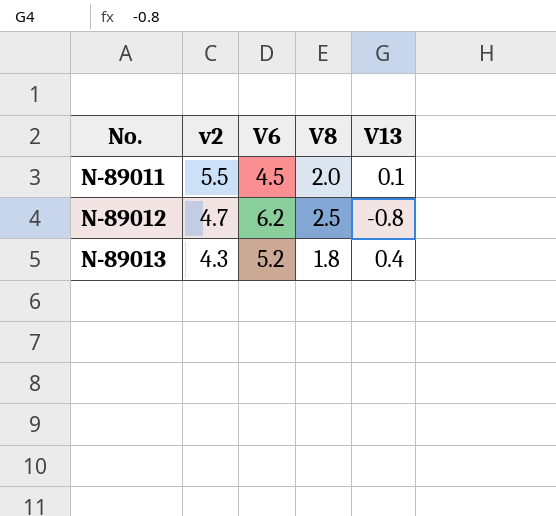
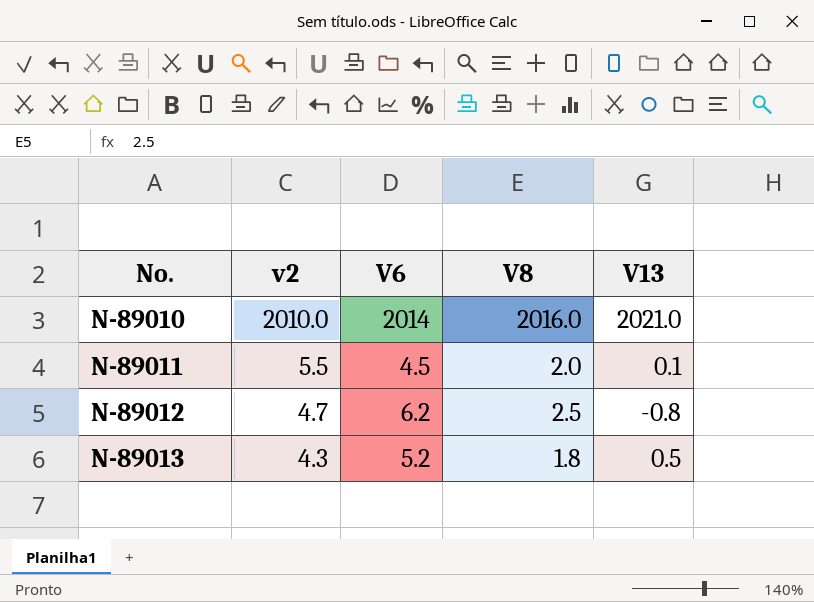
row N-89010: none -> 2010.0 | 2014 | 2016.0 | 2021.0
N-89013 | V13: 0.4 -> 0.5

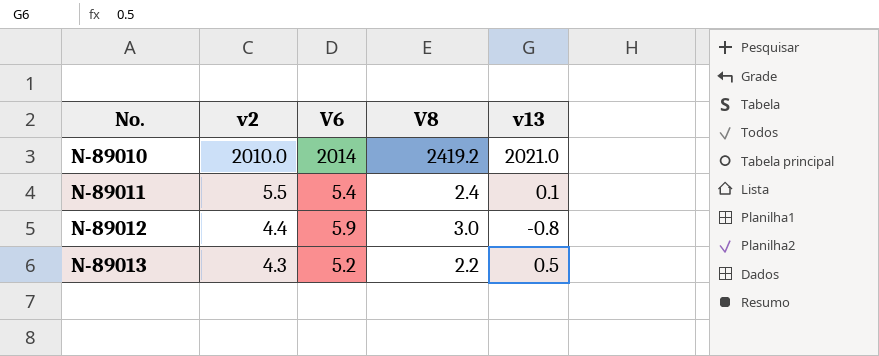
column name: V13 -> v13
N-89010 | V8: 2016.0 -> 2419.2
N-89011 | V6: 4.5 -> 5.4
N-89011 | V8: 2.0 -> 2.4
N-89012 | v2: 4.7 -> 4.4
N-89012 | V6: 6.2 -> 5.9
N-89012 | V8: 2.5 -> 3.0
N-89013 | V8: 1.8 -> 2.2

